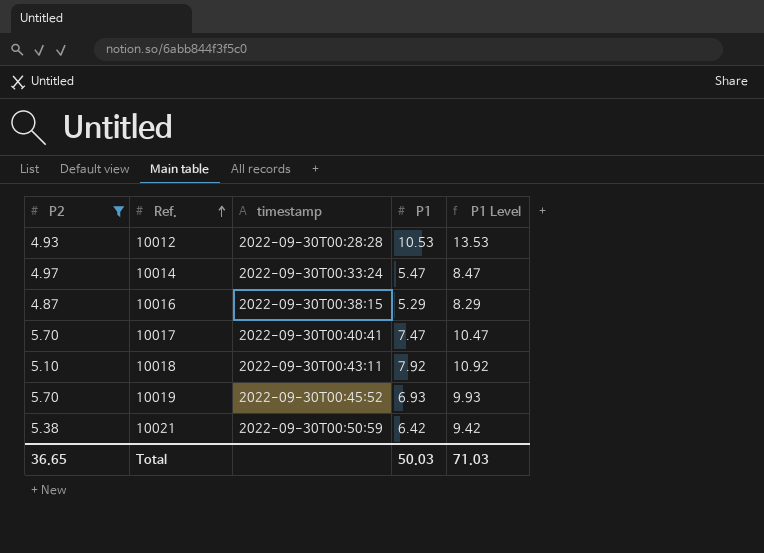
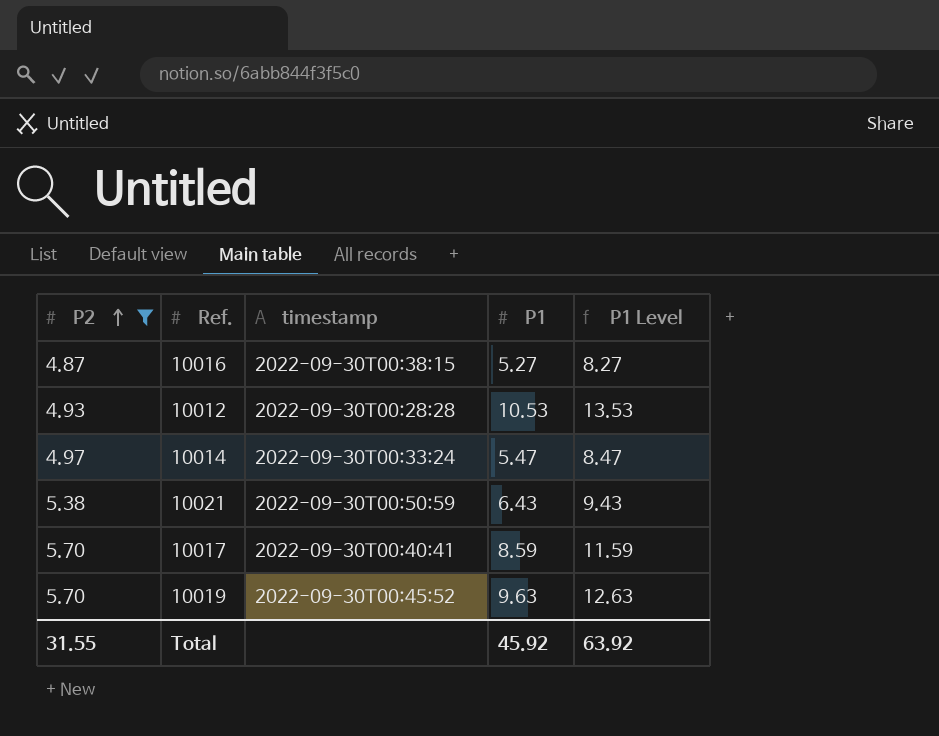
row order: Ref. ascending -> P2 ascending
row 10018: 5.10 | 2022-09-30T00:43:11 | 7.92 | 10.92 -> none
10016 | P1: 5.29 -> 5.27
10016 | P1 Level: 8.29 -> 8.27
10021 | P1: 6.42 -> 6.43
10021 | P1 Level: 9.42 -> 9.43
10017 | P1: 7.47 -> 8.59
10017 | P1 Level: 10.47 -> 11.59
10019 | P1: 6.93 -> 9.63
10019 | P1 Level: 9.93 -> 12.63
Total | P2: 36.65 -> 31.55
Total | P1: 50.03 -> 45.92
Total | P1 Level: 71.03 -> 63.92

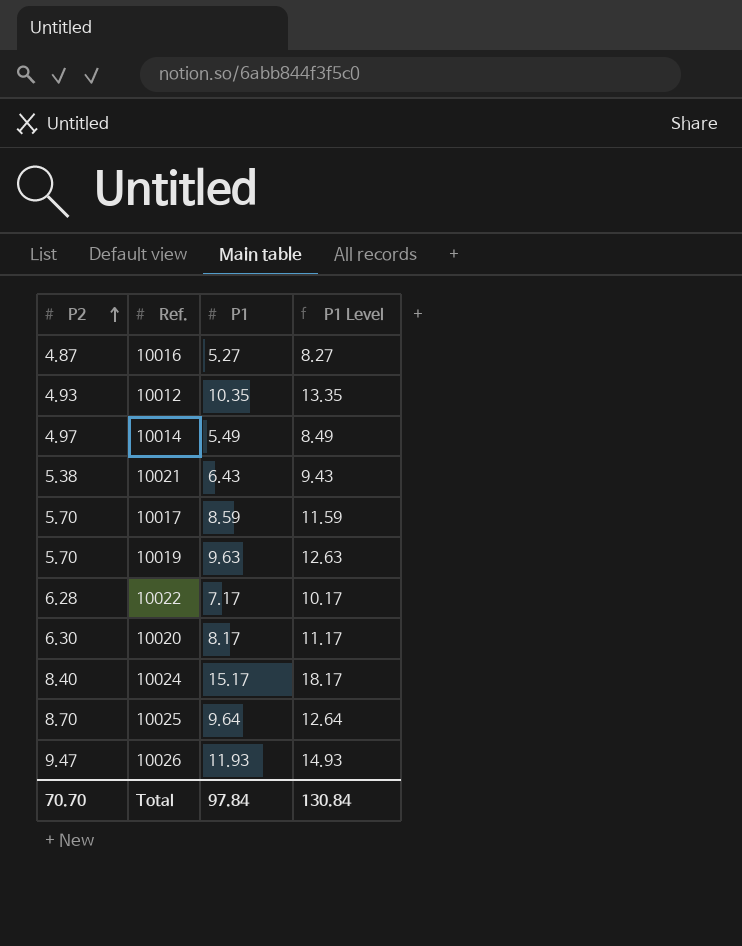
filter: P2 <= 5.70 -> none
column timestamp | position: 3 -> none
10012 | P1: 10.53 -> 10.35
10012 | P1 Level: 13.53 -> 13.35
10014 | P1: 5.47 -> 5.49
10014 | P1 Level: 8.47 -> 8.49
Total | P2: 31.55 -> 70.70
Total | P1: 45.92 -> 97.84
Total | P1 Level: 63.92 -> 130.84

